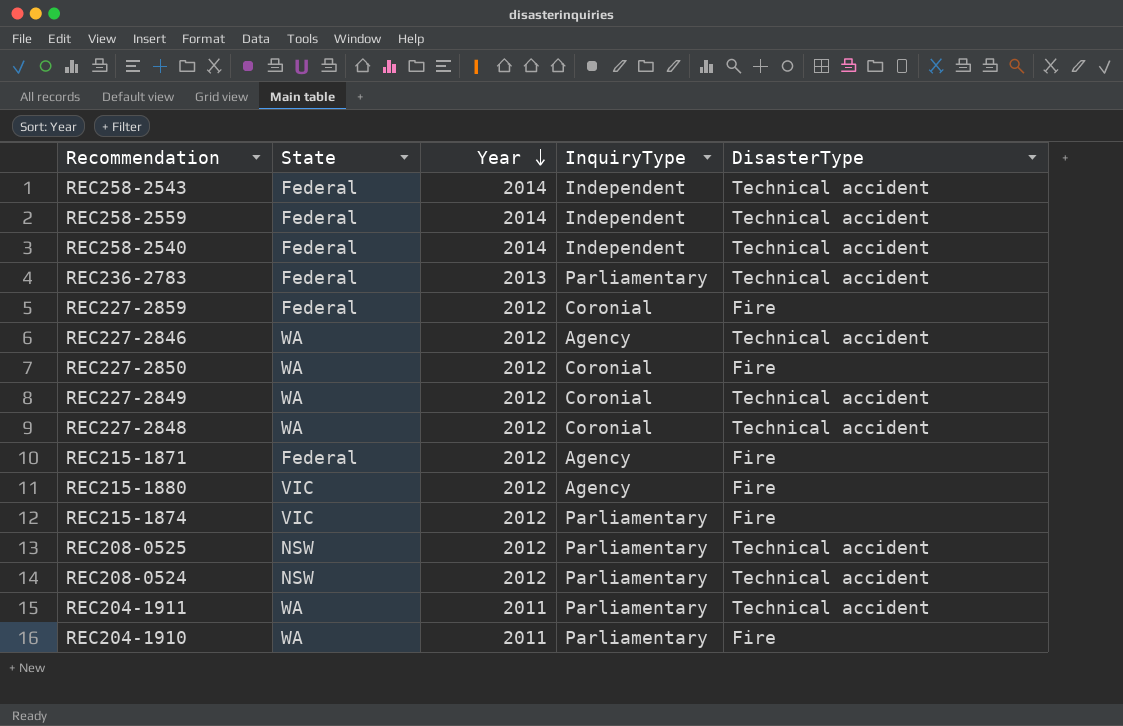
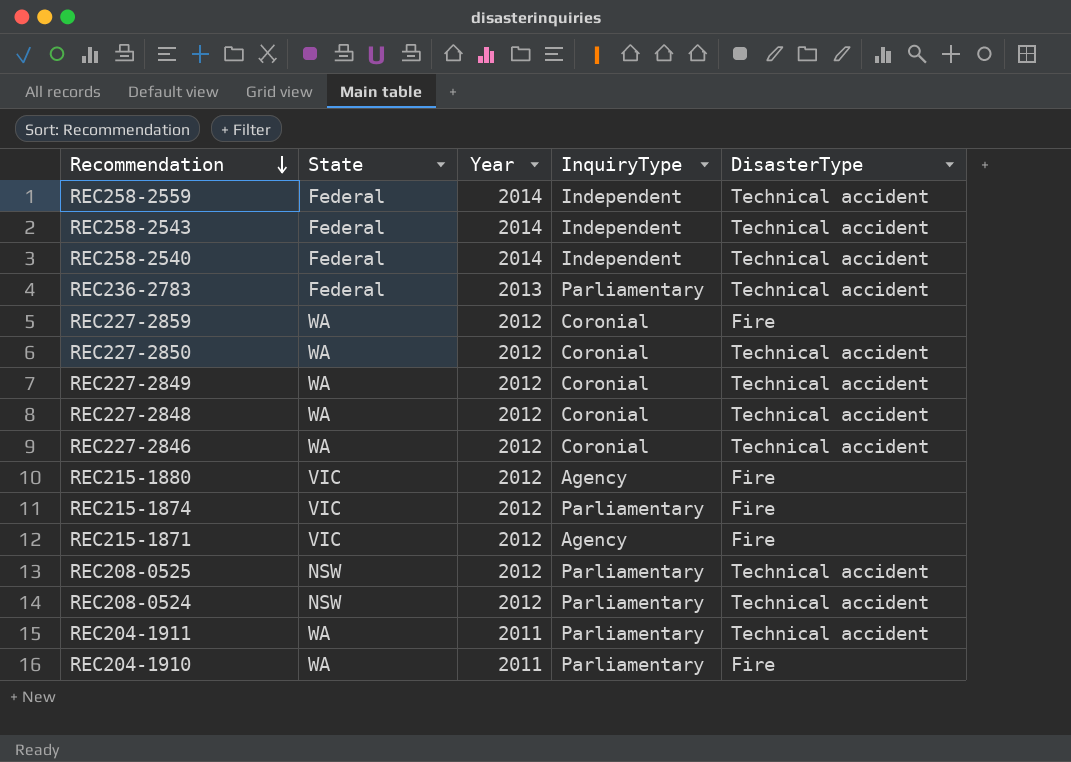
row order: Year descending -> Recommendation descending
REC227-2859 | State: Federal -> WA
REC227-2850 | DisasterType: Fire -> Technical accident
REC227-2846 | InquiryType: Agency -> Coronial
REC215-1871 | State: Federal -> VIC

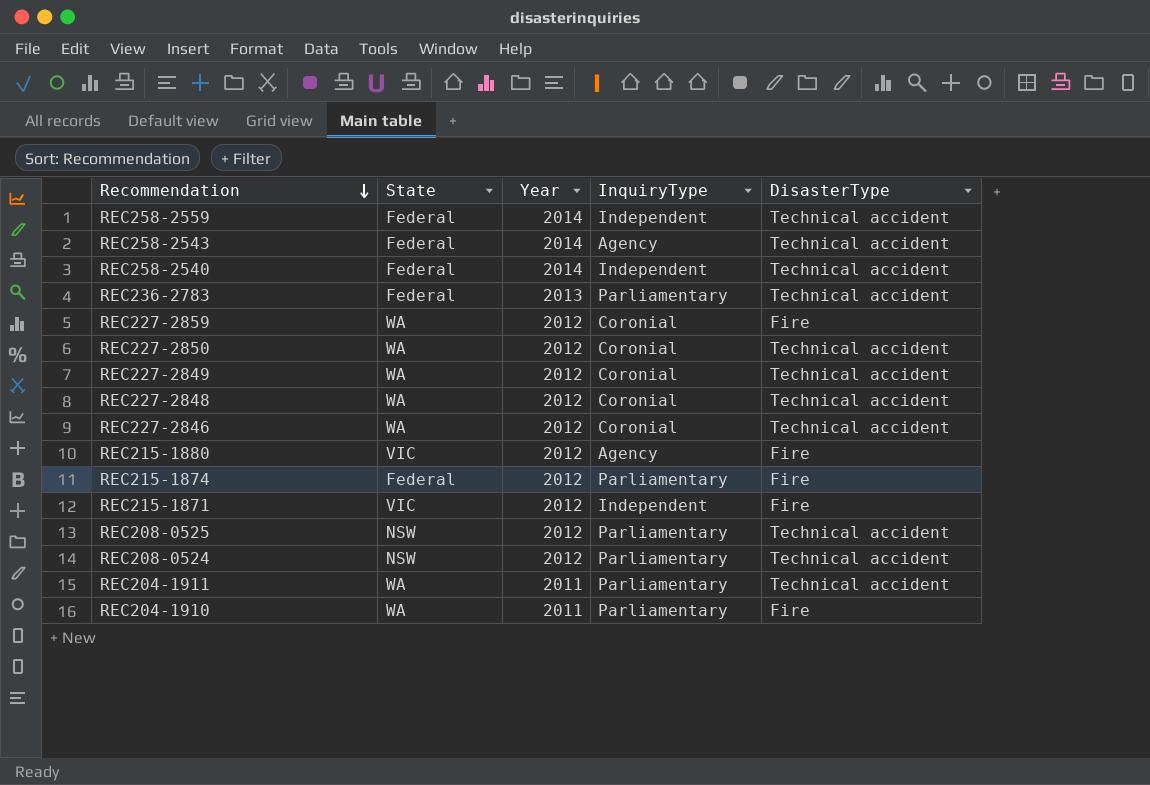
REC258-2543 | InquiryType: Independent -> Agency
REC215-1874 | State: VIC -> Federal
REC215-1871 | InquiryType: Agency -> Independent

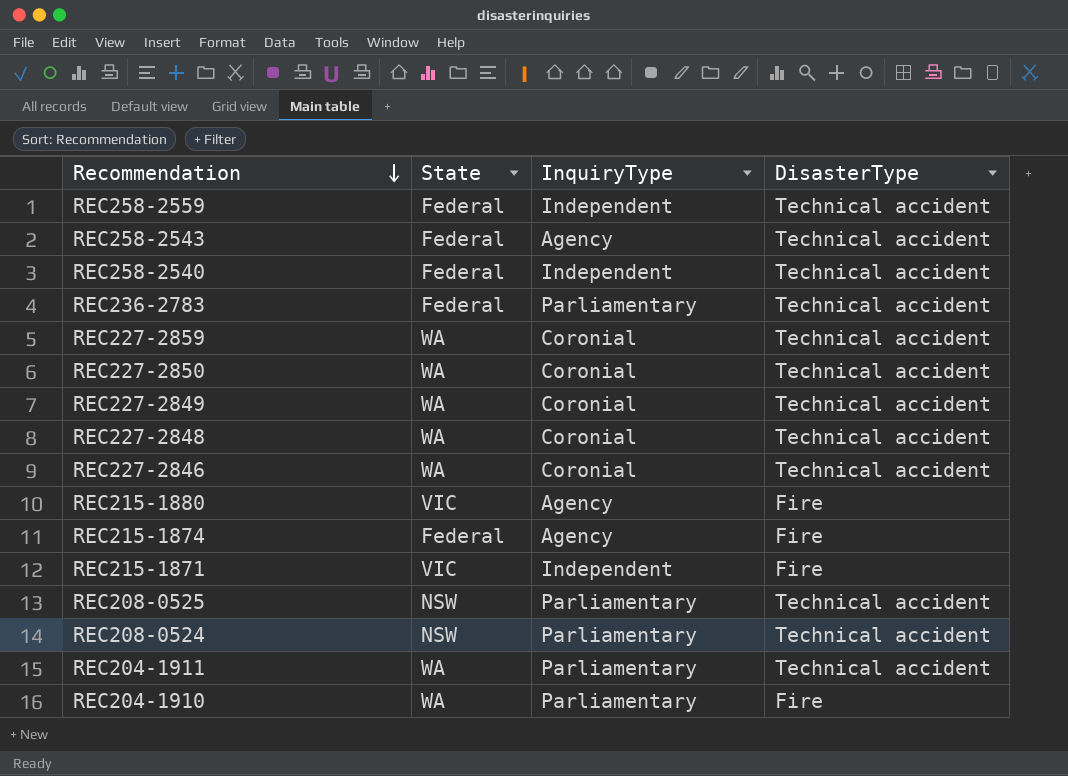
column Year | position: 3 -> none
REC227-2859 | DisasterType: Fire -> Technical accident
REC215-1874 | InquiryType: Parliamentary -> Agency

